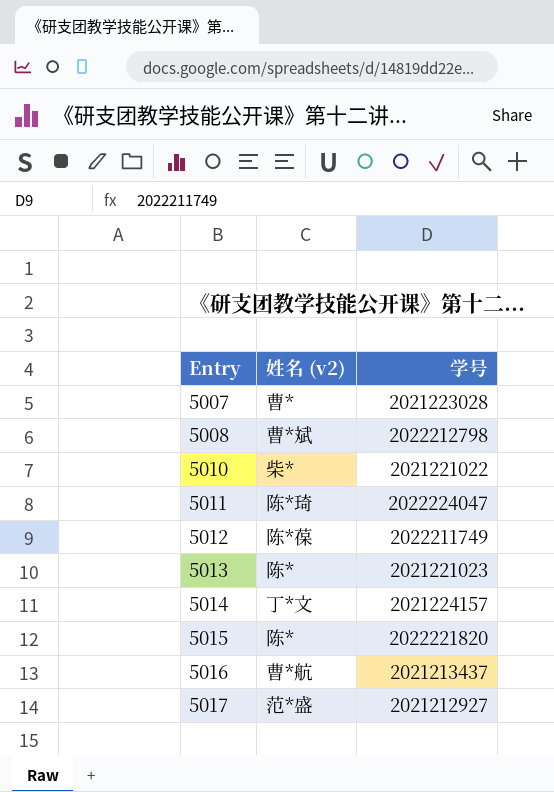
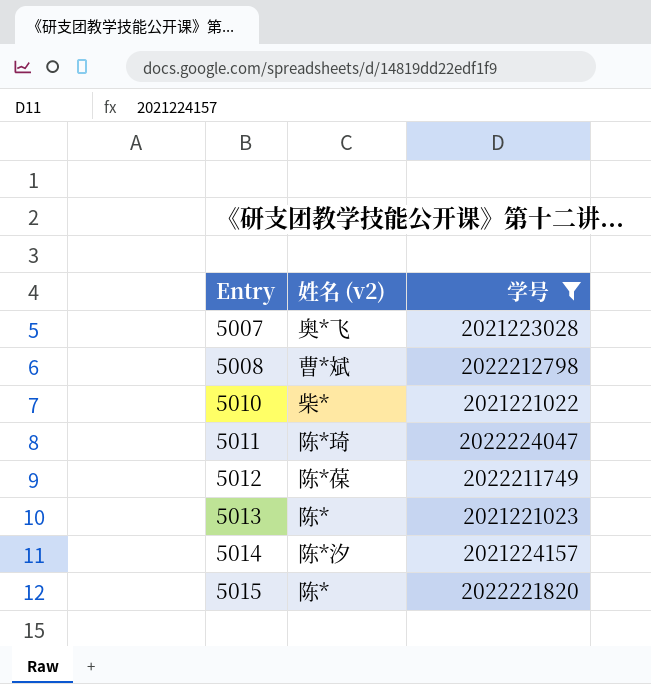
filter: none -> 学号 >= 2021221022
5007 | 姓名 (v2): 曹* -> 奥*飞
5014 | 姓名 (v2): 丁*文 -> 陈*汐

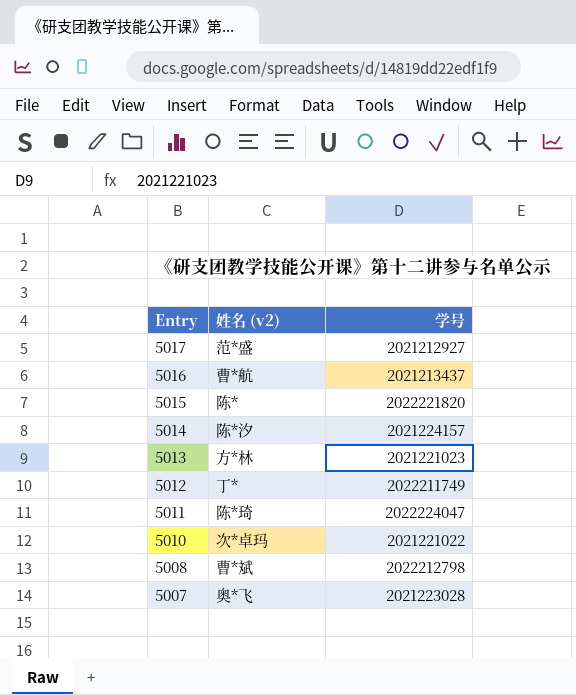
filter: 学号 >= 2021221022 -> none
row order: Entry ascending -> Entry descending
5013 | 姓名 (v2): 陈* -> 方*林
5012 | 姓名 (v2): 陈*葆 -> 丁*
5010 | 姓名 (v2): 柴* -> 次*卓玛

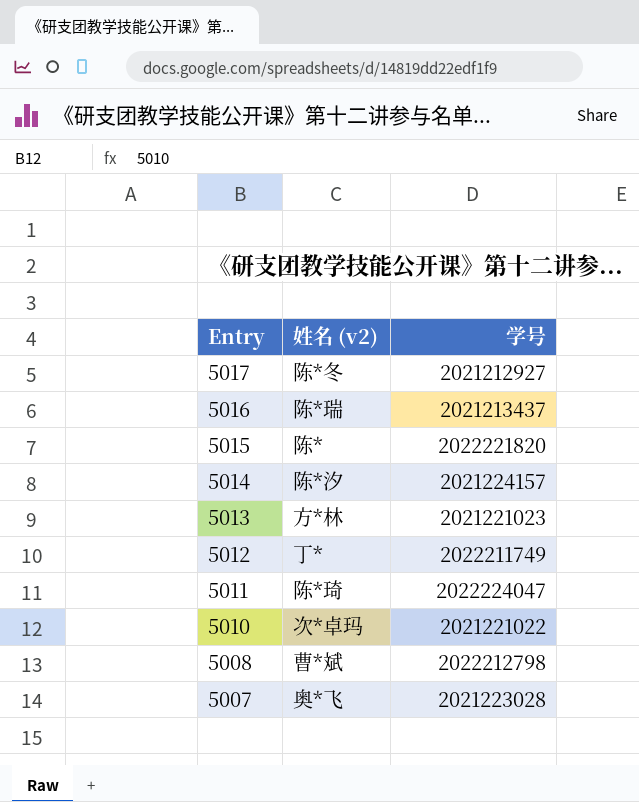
5017 | 姓名 (v2): 范*盛 -> 陈*冬
5016 | 姓名 (v2): 曹*航 -> 陈*瑞

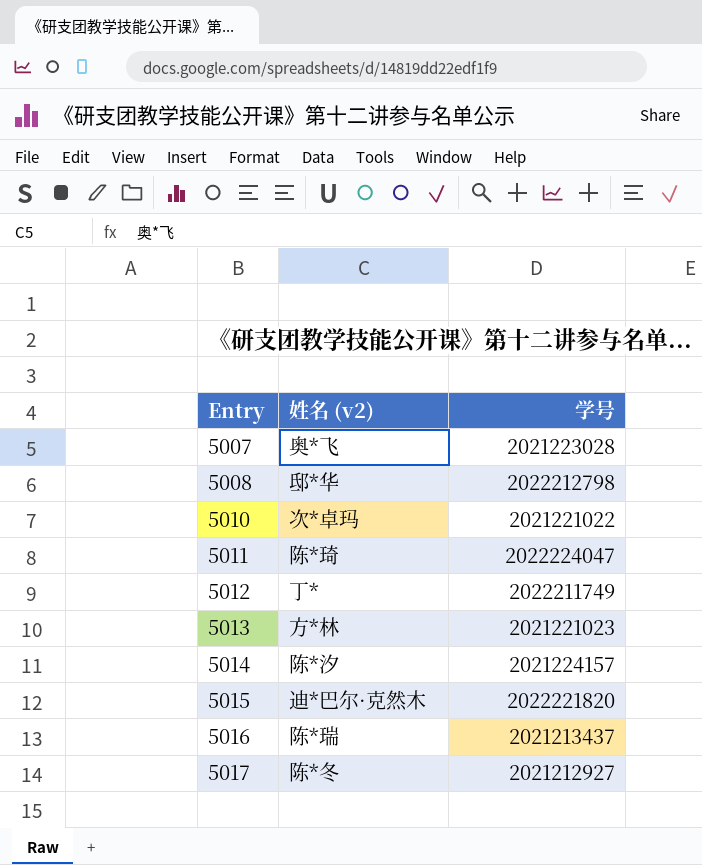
row order: Entry descending -> Entry ascending
5008 | 姓名 (v2): 曹*斌 -> 邸*华
5015 | 姓名 (v2): 陈* -> 迪*巴尔·克然木

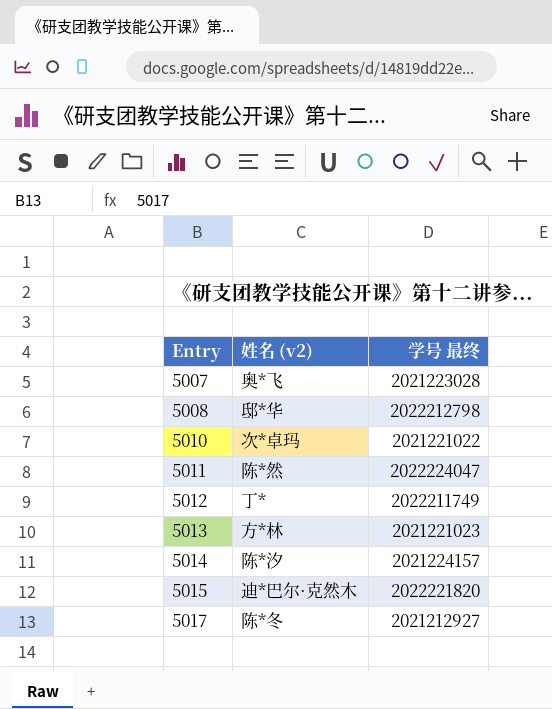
column name: 学号 -> 学号 最终
row 5016: 陈*瑞 | 2021213437 -> none
5011 | 姓名 (v2): 陈*琦 -> 陈*然

